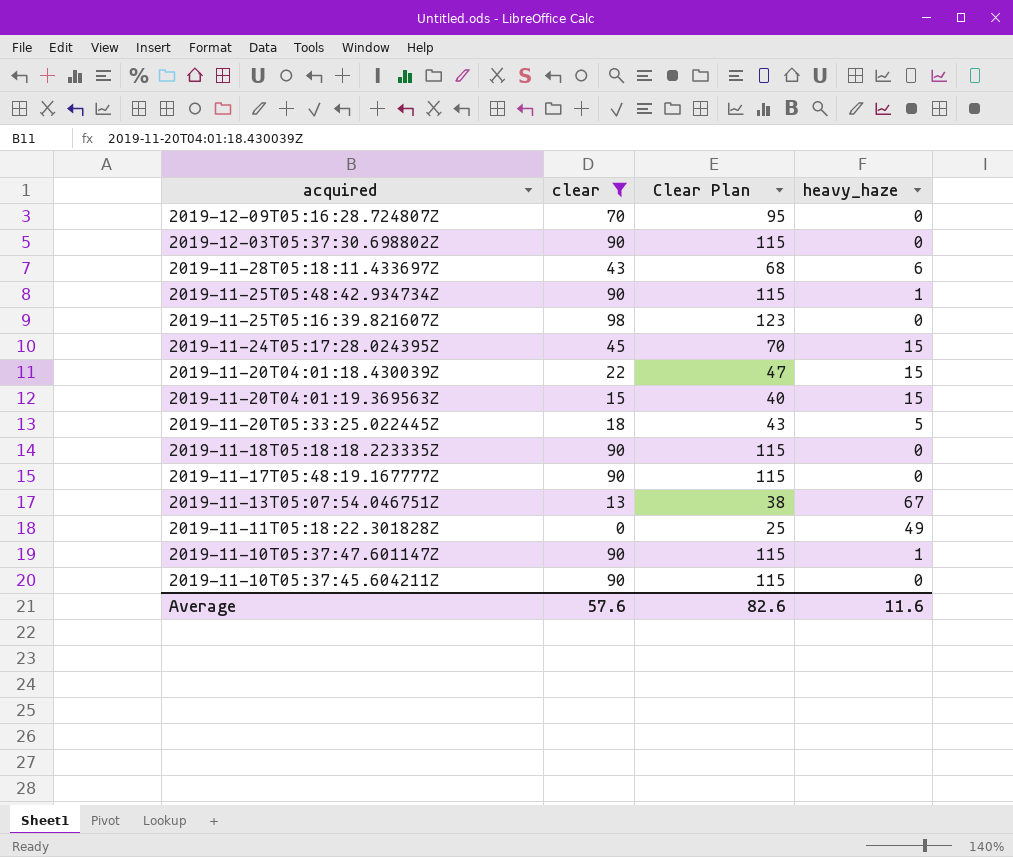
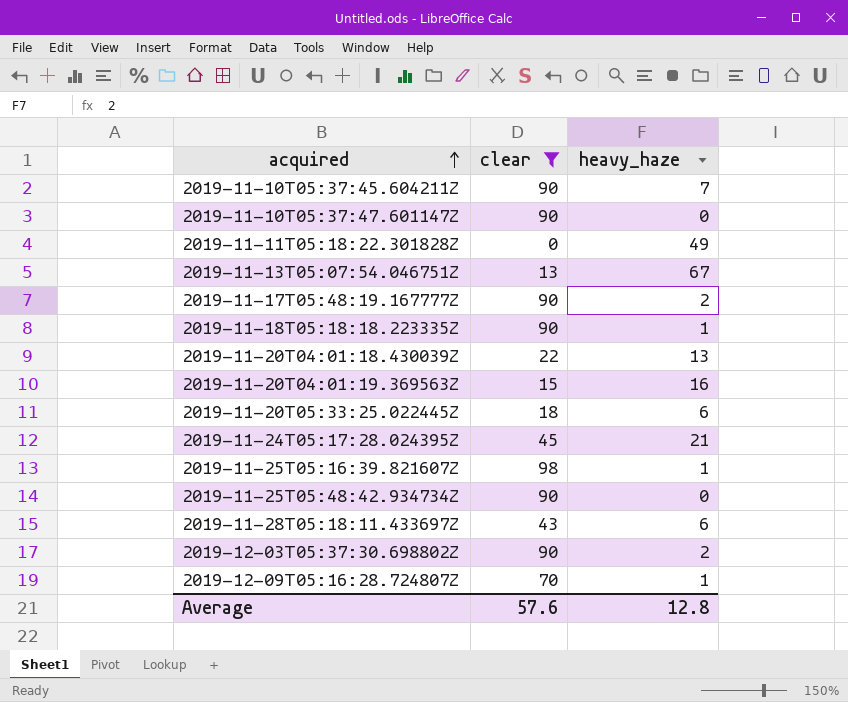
row order: none -> acquired ascending
column Clear Plan | formula: [clear] + 25 -> none
2019-11-10T05:37:45.604211Z | heavy_haze: 0 -> 7
2019-11-10T05:37:47.601147Z | heavy_haze: 1 -> 0
2019-11-17T05:48:19.167777Z | heavy_haze: 0 -> 2
2019-11-18T05:18:18.223335Z | heavy_haze: 0 -> 1
2019-11-20T04:01:18.430039Z | heavy_haze: 15 -> 13
2019-11-20T04:01:19.369563Z | heavy_haze: 15 -> 16
2019-11-20T05:33:25.022445Z | heavy_haze: 5 -> 6
2019-11-24T05:17:28.024395Z | heavy_haze: 15 -> 21
2019-11-25T05:16:39.821607Z | heavy_haze: 0 -> 1
2019-11-25T05:48:42.934734Z | heavy_haze: 1 -> 0
2019-12-03T05:37:30.698802Z | heavy_haze: 0 -> 2
2019-12-09T05:16:28.724807Z | heavy_haze: 0 -> 1
Average | heavy_haze: 11.6 -> 12.8

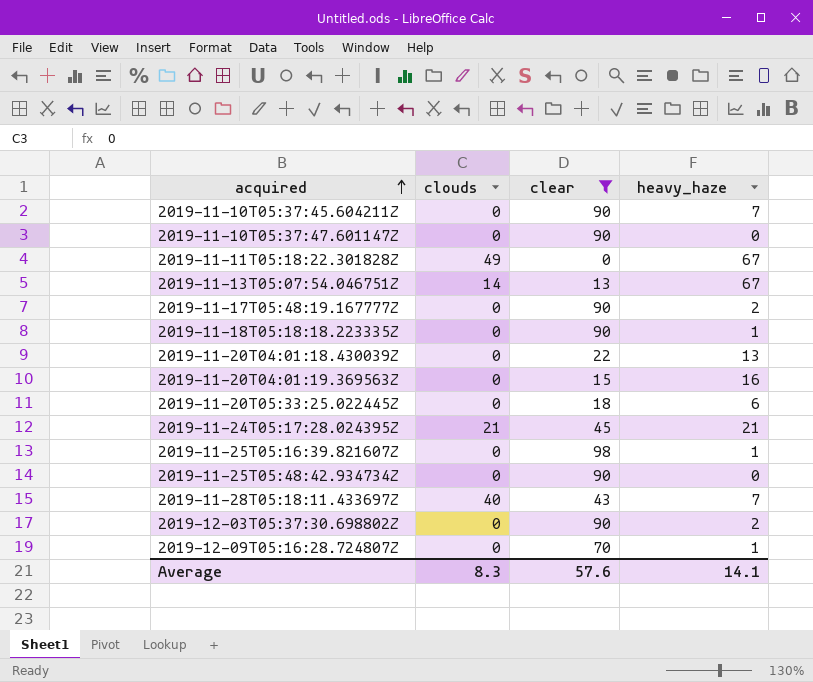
column clouds | position: none -> 2
2019-11-11T05:18:22.301828Z | heavy_haze: 49 -> 67
2019-11-28T05:18:11.433697Z | heavy_haze: 6 -> 7
Average | heavy_haze: 12.8 -> 14.1

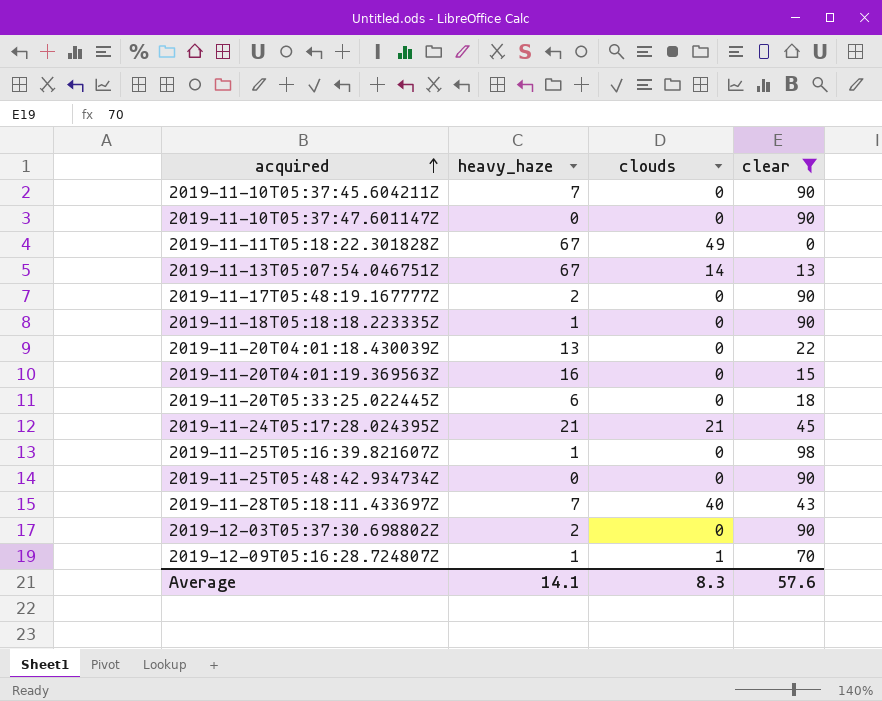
column heavy_haze | position: 4 -> 2
2019-12-09T05:16:28.724807Z | clouds: 0 -> 1

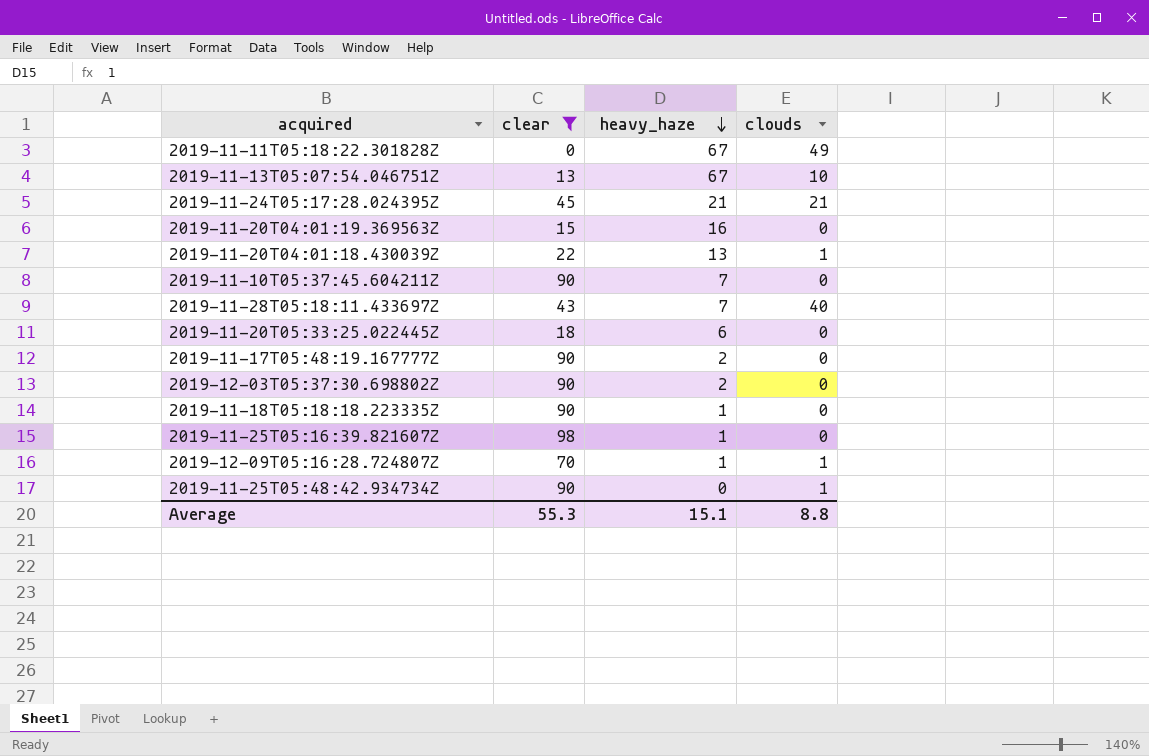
row order: acquired ascending -> heavy_haze descending
column clear | position: 4 -> 2
row 2019-11-10T05:37:47.601147Z: 0 | 0 | 90 -> none
2019-11-13T05:07:54.046751Z | clouds: 14 -> 10
2019-11-20T04:01:18.430039Z | clouds: 0 -> 1
2019-11-25T05:48:42.934734Z | clouds: 0 -> 1
Average | clear: 57.6 -> 55.3
Average | heavy_haze: 14.1 -> 15.1
Average | clouds: 8.3 -> 8.8

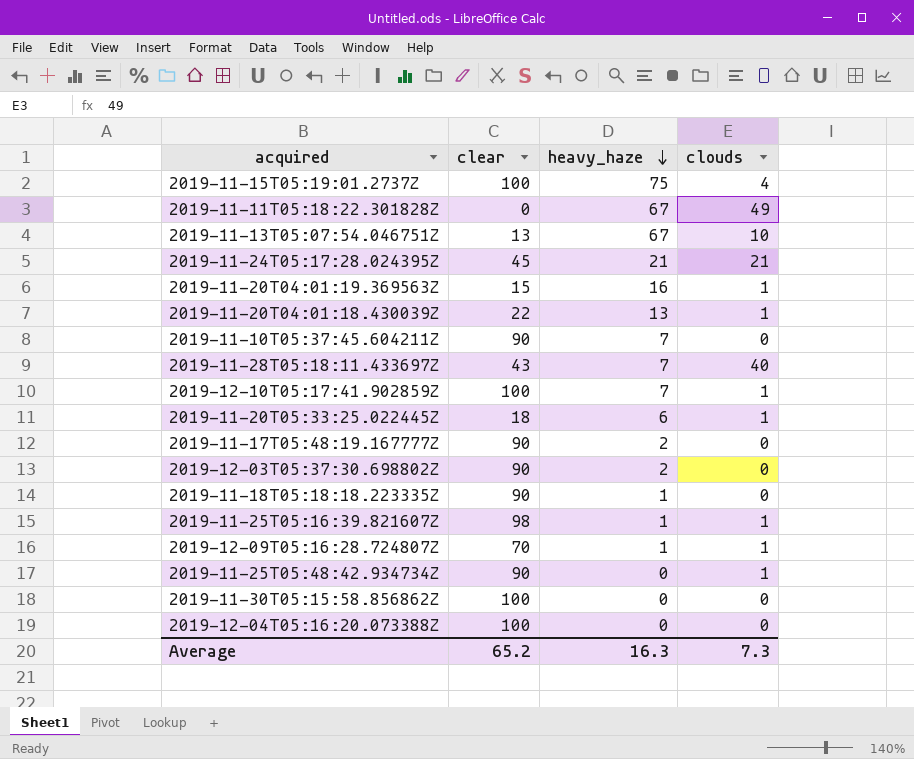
filter: clear != 100 -> none
2019-11-20T04:01:19.369563Z | clouds: 0 -> 1
2019-11-20T05:33:25.022445Z | clouds: 0 -> 1
2019-11-25T05:16:39.821607Z | clouds: 0 -> 1
Average | clear: 55.3 -> 65.2
Average | heavy_haze: 15.1 -> 16.3
Average | clouds: 8.8 -> 7.3

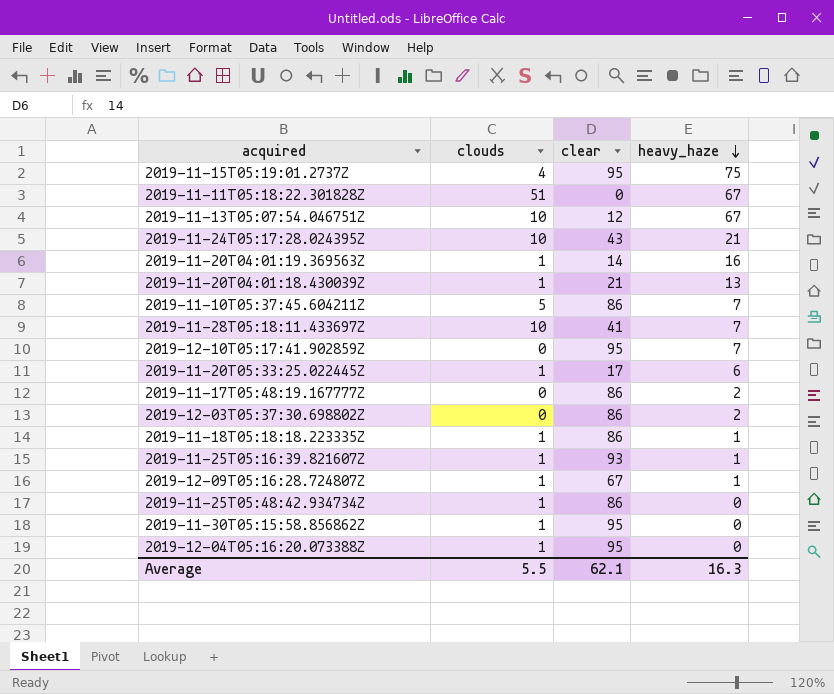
column clouds | position: 4 -> 2
2019-11-15T05:19:01.2737Z | clear: 100 -> 95
2019-11-11T05:18:22.301828Z | clouds: 49 -> 51
2019-11-13T05:07:54.046751Z | clear: 13 -> 12
2019-11-24T05:17:28.024395Z | clouds: 21 -> 10
2019-11-24T05:17:28.024395Z | clear: 45 -> 43
2019-11-20T04:01:19.369563Z | clear: 15 -> 14
2019-11-20T04:01:18.430039Z | clear: 22 -> 21
2019-11-10T05:37:45.604211Z | clouds: 0 -> 5
2019-11-10T05:37:45.604211Z | clear: 90 -> 86
2019-11-28T05:18:11.433697Z | clouds: 40 -> 10
2019-11-28T05:18:11.433697Z | clear: 43 -> 41
2019-12-10T05:17:41.902859Z | clouds: 1 -> 0
2019-12-10T05:17:41.902859Z | clear: 100 -> 95
2019-11-20T05:33:25.022445Z | clear: 18 -> 17
2019-11-17T05:48:19.167777Z | clear: 90 -> 86
2019-12-03T05:37:30.698802Z | clear: 90 -> 86
2019-11-18T05:18:18.223335Z | clouds: 0 -> 1
2019-11-18T05:18:18.223335Z | clear: 90 -> 86
2019-11-25T05:16:39.821607Z | clear: 98 -> 93
2019-12-09T05:16:28.724807Z | clear: 70 -> 67
2019-11-25T05:48:42.934734Z | clear: 90 -> 86
2019-11-30T05:15:58.856862Z | clouds: 0 -> 1
2019-11-30T05:15:58.856862Z | clear: 100 -> 95
2019-12-04T05:16:20.073388Z | clouds: 0 -> 1
2019-12-04T05:16:20.073388Z | clear: 100 -> 95
Average | clouds: 7.3 -> 5.5
Average | clear: 65.2 -> 62.1

